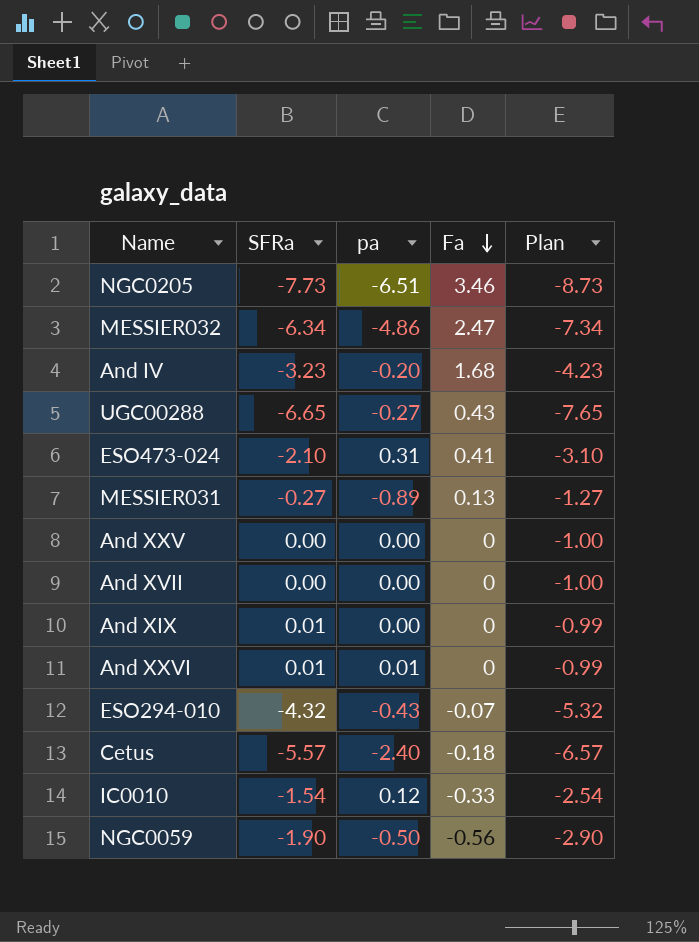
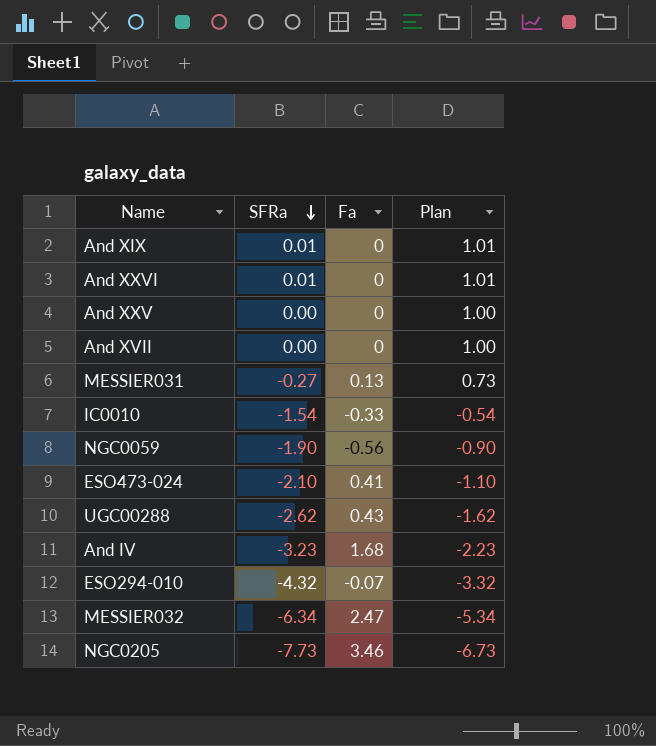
row order: Fa descending -> SFRa descending
column pa | position: 3 -> none
column Plan | formula: [SFRa] - 1 -> [SFRa] + 1
row Cetus: -5.57 | -2.40 | -0.18 | -6.57 -> none
UGC00288 | SFRa: -6.65 -> -2.62

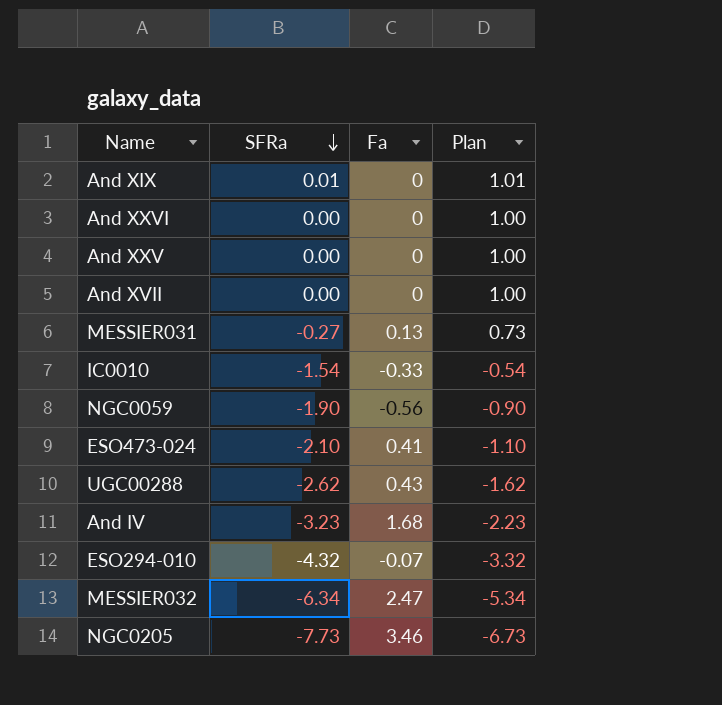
And XXVI | SFRa: 0.01 -> 0.00
And XXVI | Plan: 1.01 -> 1.00

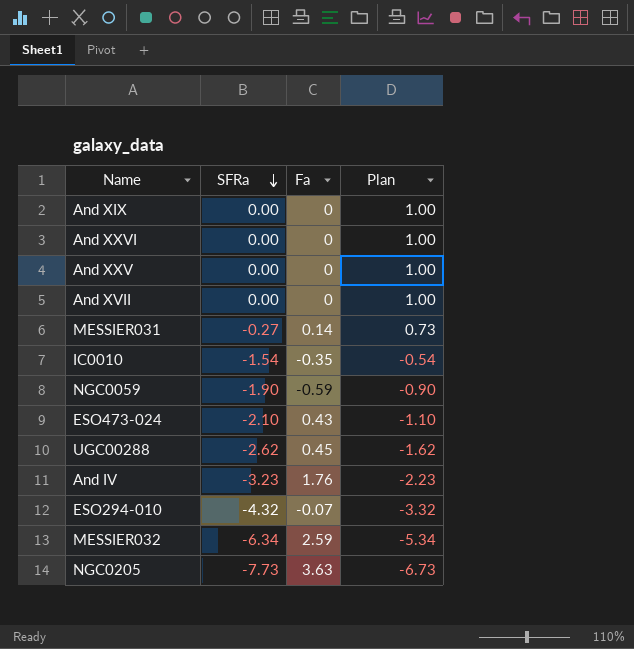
And XIX | SFRa: 0.01 -> 0.00
And XIX | Plan: 1.01 -> 1.00
MESSIER031 | Fa: 0.13 -> 0.14
IC0010 | Fa: -0.33 -> -0.35
NGC0059 | Fa: -0.56 -> -0.59
ESO473-024 | Fa: 0.41 -> 0.43
UGC00288 | Fa: 0.43 -> 0.45
And IV | Fa: 1.68 -> 1.76
MESSIER032 | Fa: 2.47 -> 2.59
NGC0205 | Fa: 3.46 -> 3.63

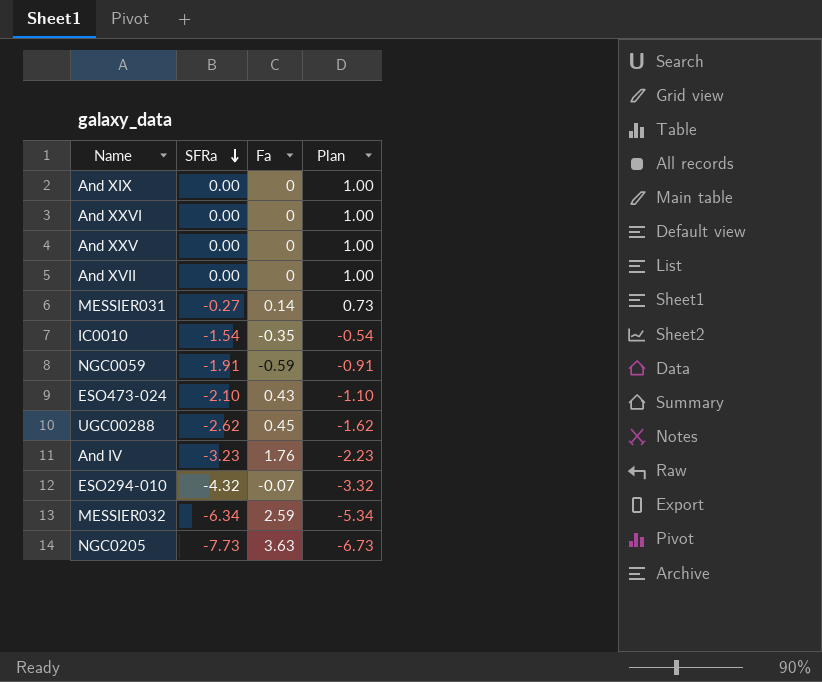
NGC0059 | SFRa: -1.90 -> -1.91
NGC0059 | Plan: -0.90 -> -0.91

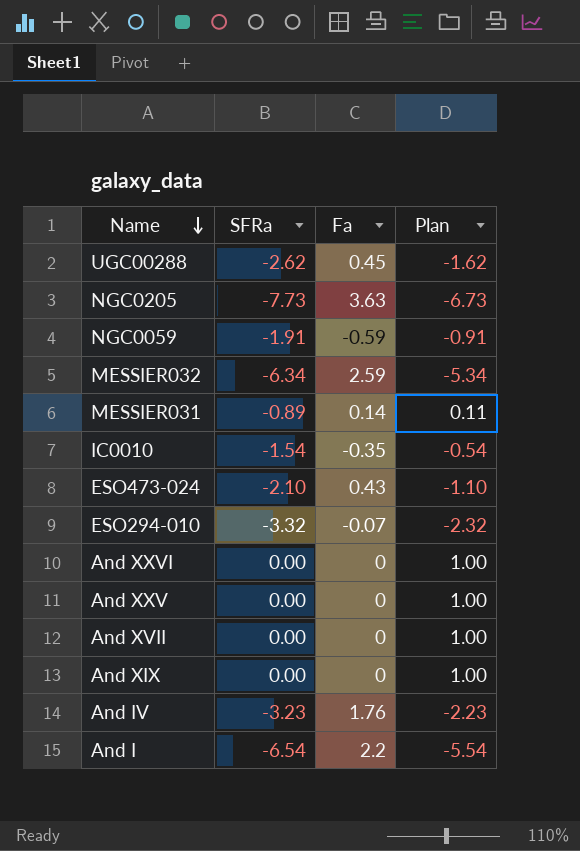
row order: SFRa descending -> Name descending
MESSIER031 | SFRa: -0.27 -> -0.89
MESSIER031 | Plan: 0.73 -> 0.11
ESO294-010 | SFRa: -4.32 -> -3.32
ESO294-010 | Plan: -3.32 -> -2.32
row And I: none -> -6.54 | 2.2 | -5.54

